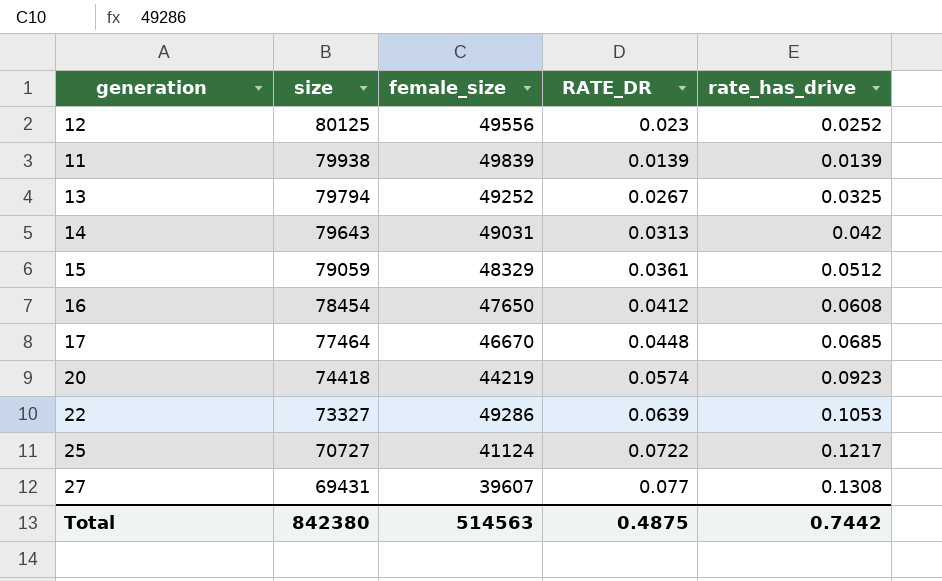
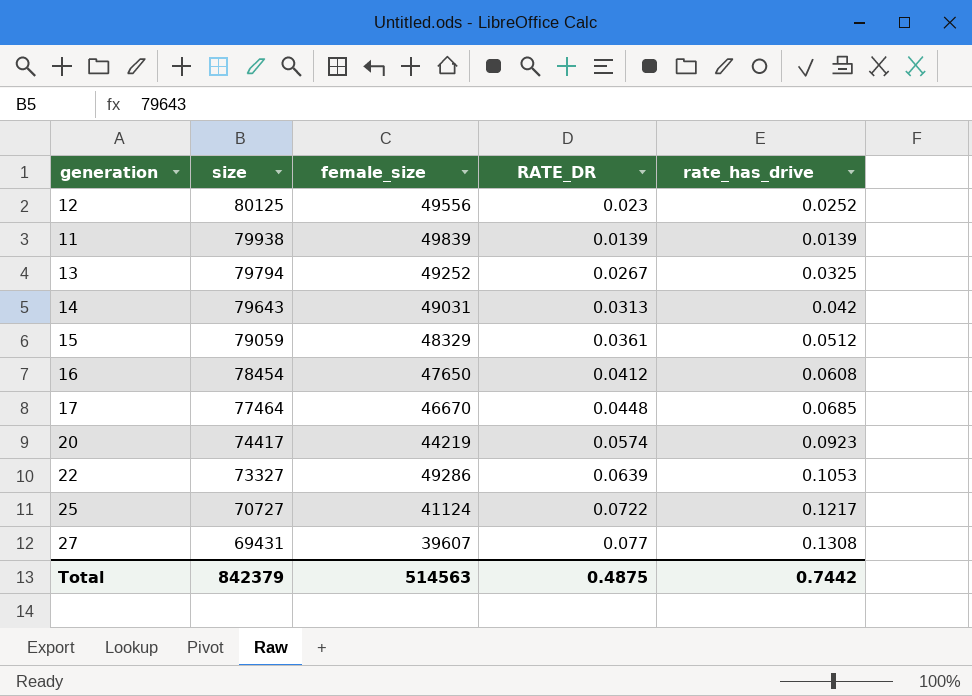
20 | size: 74418 -> 74417
Total | size: 842380 -> 842379

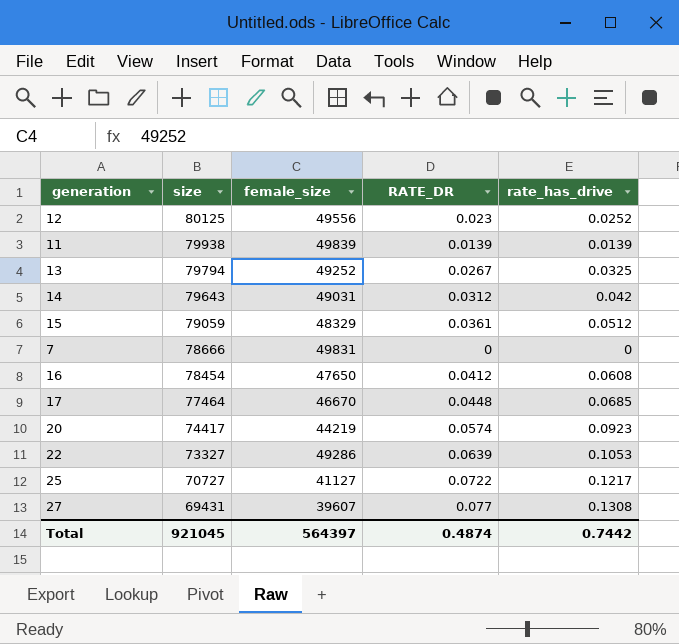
14 | RATE_DR: 0.0313 -> 0.0312
row 7: none -> 78666 | 49831 | 0 | 0
25 | female_size: 41124 -> 41127
Total | size: 842379 -> 921045
Total | female_size: 514563 -> 564397
Total | RATE_DR: 0.4875 -> 0.4874

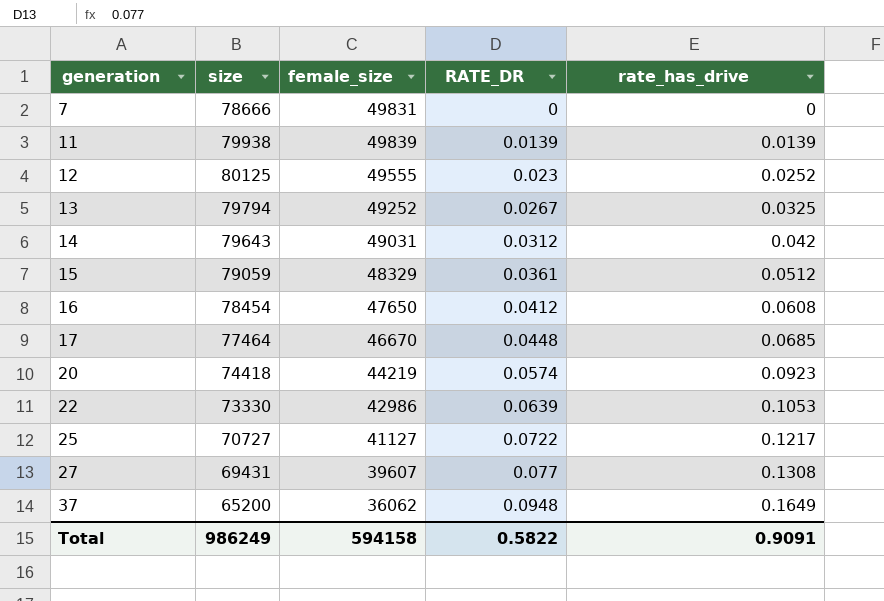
row order: size descending -> generation ascending
12 | female_size: 49556 -> 49555
20 | size: 74417 -> 74418
22 | size: 73327 -> 73330
22 | female_size: 49286 -> 42986
row 37: none -> 65200 | 36062 | 0.0948 | 0.1649
Total | size: 921045 -> 986249
Total | female_size: 564397 -> 594158
Total | RATE_DR: 0.4874 -> 0.5822
Total | rate_has_drive: 0.7442 -> 0.9091

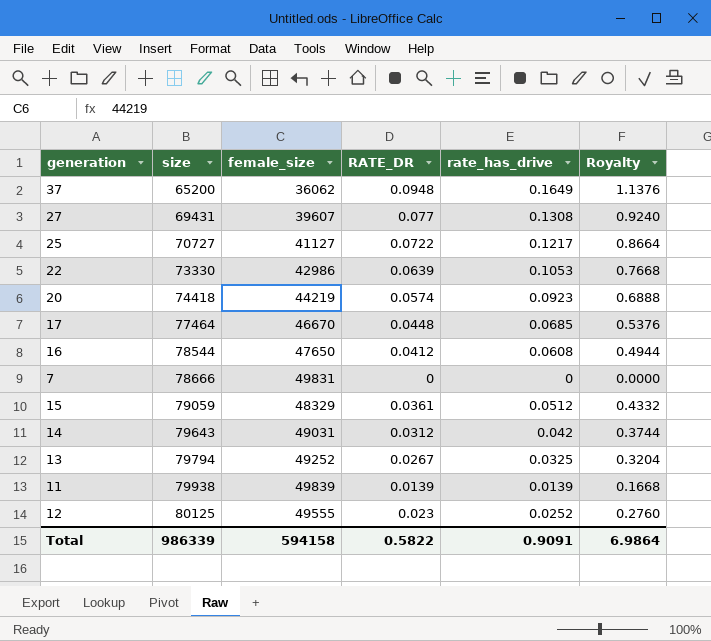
row order: generation ascending -> size ascending
column Royalty | formula: none -> [RATE_DR] * 12
16 | size: 78454 -> 78544
Total | size: 986249 -> 986339

